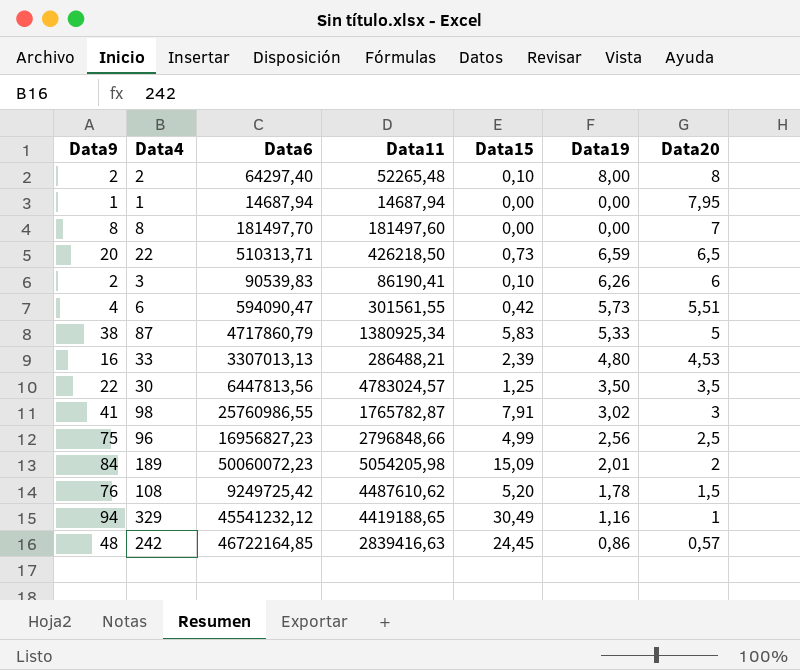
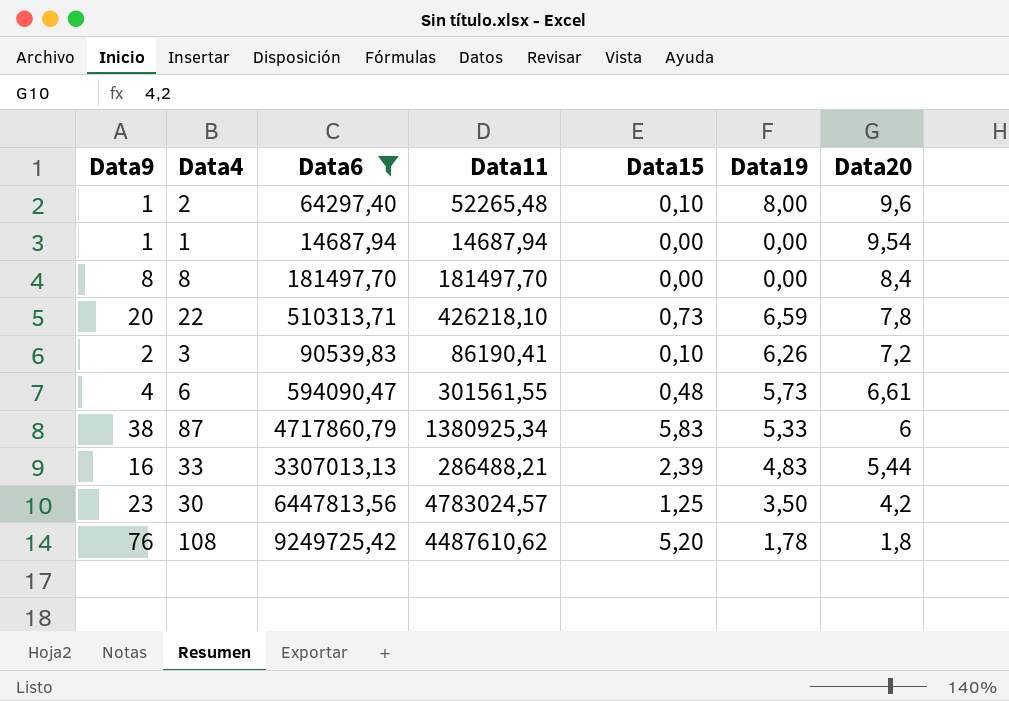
filter: none -> Data6 <= 9249725,42
2 | Data9: 2 -> 1
2 | Data20: 8 -> 9,6
1 | Data20: 7,95 -> 9,54
8 | Data11: 181497,60 -> 181497,70
8 | Data20: 7 -> 8,4
22 | Data11: 426218,50 -> 426218,10
22 | Data20: 6,5 -> 7,8
3 | Data20: 6 -> 7,2
6 | Data15: 0,42 -> 0,48
6 | Data20: 5,51 -> 6,61
87 | Data20: 5 -> 6
33 | Data19: 4,80 -> 4,83
33 | Data20: 4,53 -> 5,44
30 | Data9: 22 -> 23
30 | Data20: 3,5 -> 4,2
108 | Data20: 1,5 -> 1,8

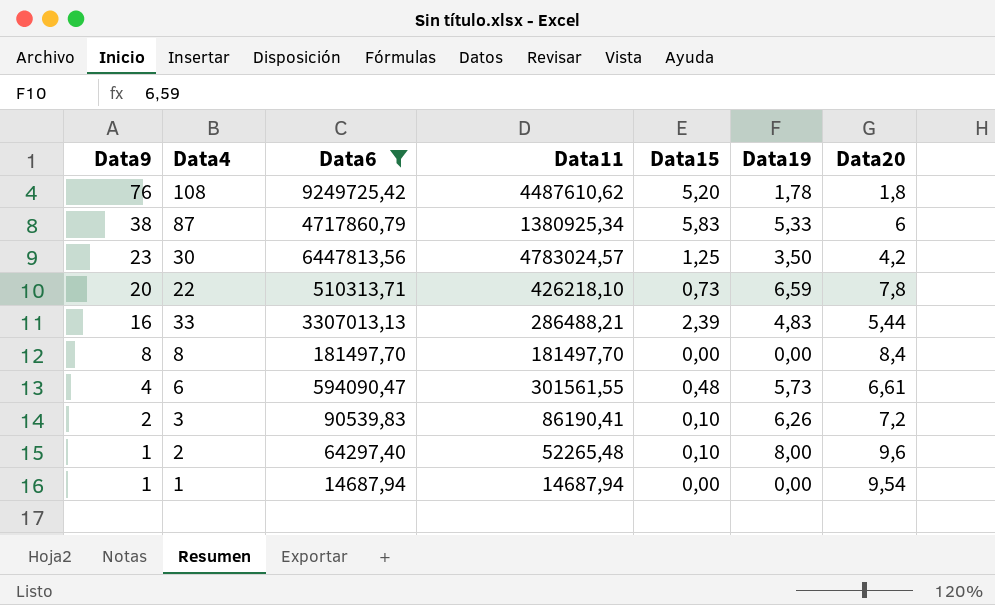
row order: Data20 descending -> Data9 descending

